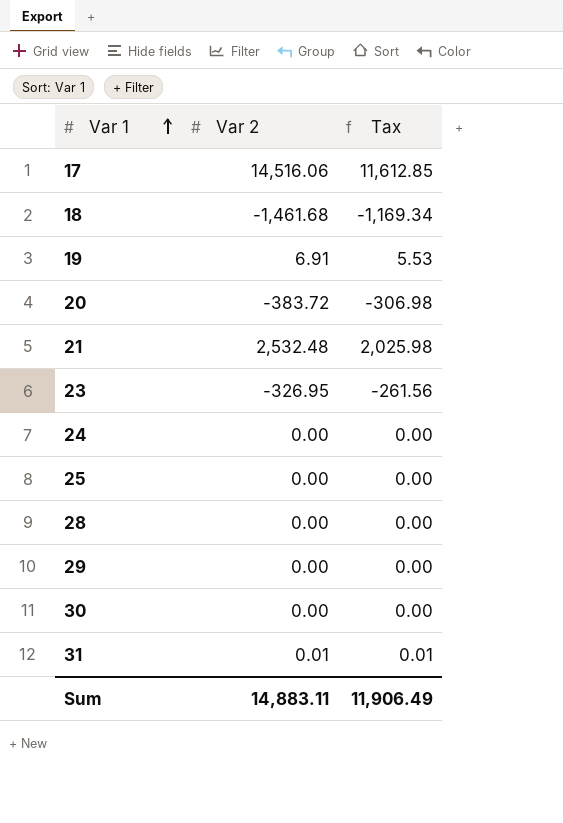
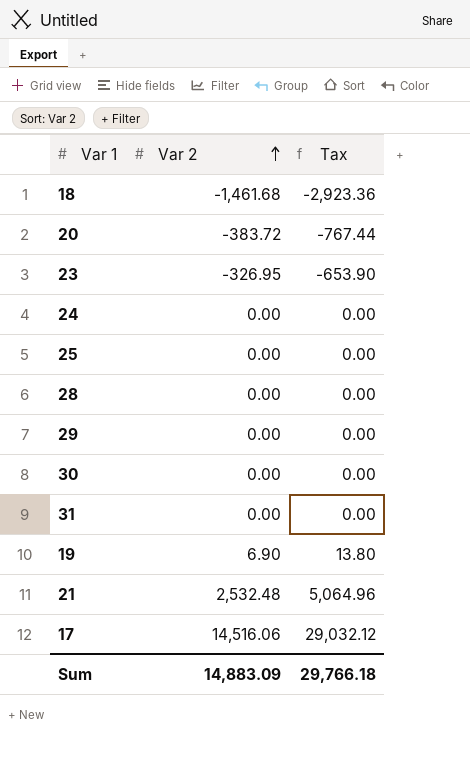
row order: Var 1 ascending -> Var 2 ascending
column Tax | formula: [Var 2] * 0.8 -> [Var 2] * 2
31 | Var 2: 0.01 -> 0.00
19 | Var 2: 6.91 -> 6.90
Sum | Var 2: 14,883.11 -> 14,883.09
Sum | Tax: 11,906.49 -> 29,766.18

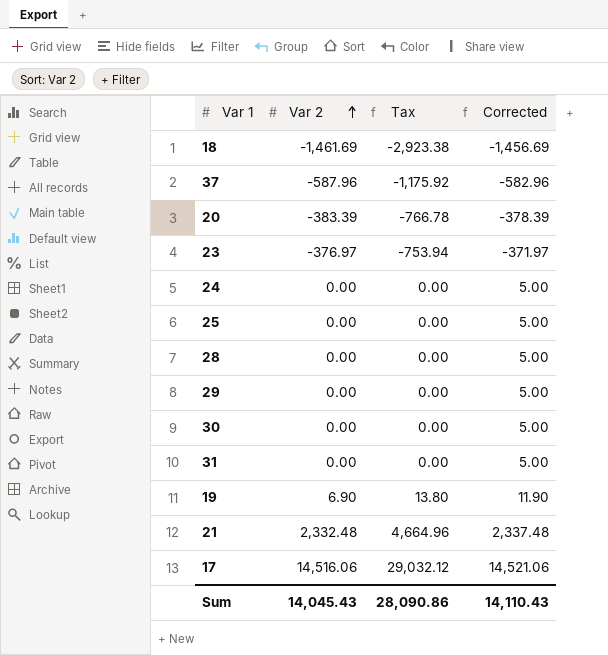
column Corrected | formula: none -> [Var 2] + 5
18 | Var 2: -1,461.68 -> -1,461.69
18 | Tax: -2,923.36 -> -2,923.38
row 37: none -> -587.96 | -1,175.92 | -582.96
20 | Var 2: -383.72 -> -383.39
20 | Tax: -767.44 -> -766.78
23 | Var 2: -326.95 -> -376.97
23 | Tax: -653.90 -> -753.94
21 | Var 2: 2,532.48 -> 2,332.48
21 | Tax: 5,064.96 -> 4,664.96
Sum | Var 2: 14,883.09 -> 14,045.43
Sum | Tax: 29,766.18 -> 28,090.86

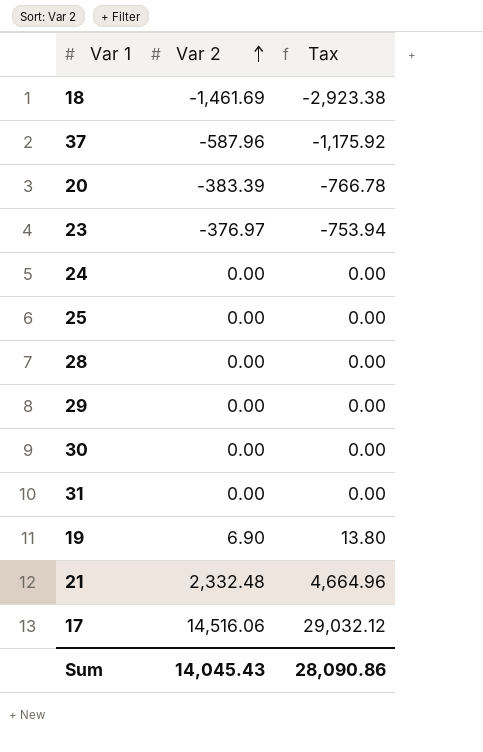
column Corrected | formula: [Var 2] + 5 -> none

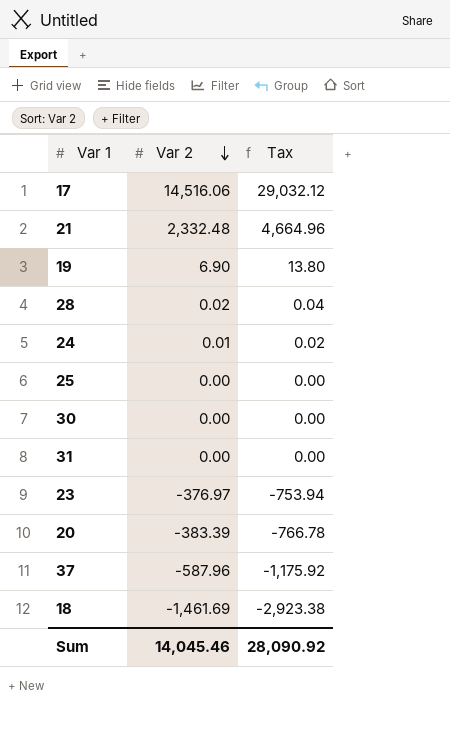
row order: Var 2 ascending -> Var 2 descending
row 29: 0.00 | 0.00 -> none
28 | Var 2: 0.00 -> 0.02
28 | Tax: 0.00 -> 0.04
24 | Var 2: 0.00 -> 0.01
24 | Tax: 0.00 -> 0.02
Sum | Var 2: 14,045.43 -> 14,045.46
Sum | Tax: 28,090.86 -> 28,090.92

